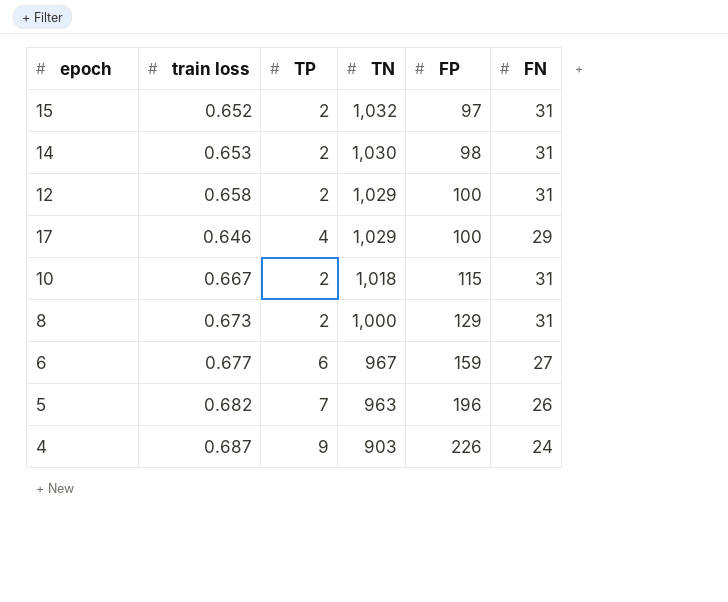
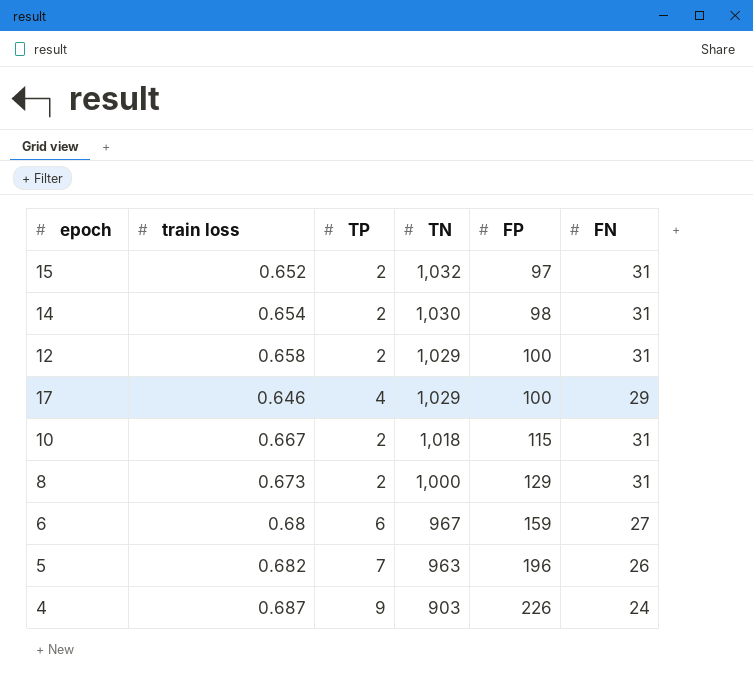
14 | train loss: 0.653 -> 0.654
6 | train loss: 0.677 -> 0.68

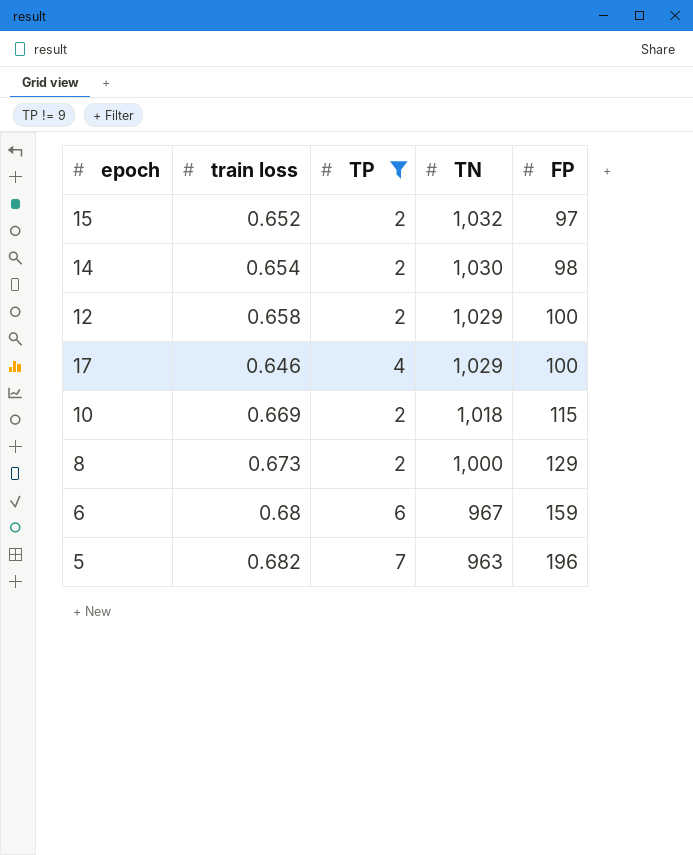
filter: none -> TP != 9
column FN | position: 6 -> none
10 | train loss: 0.667 -> 0.669

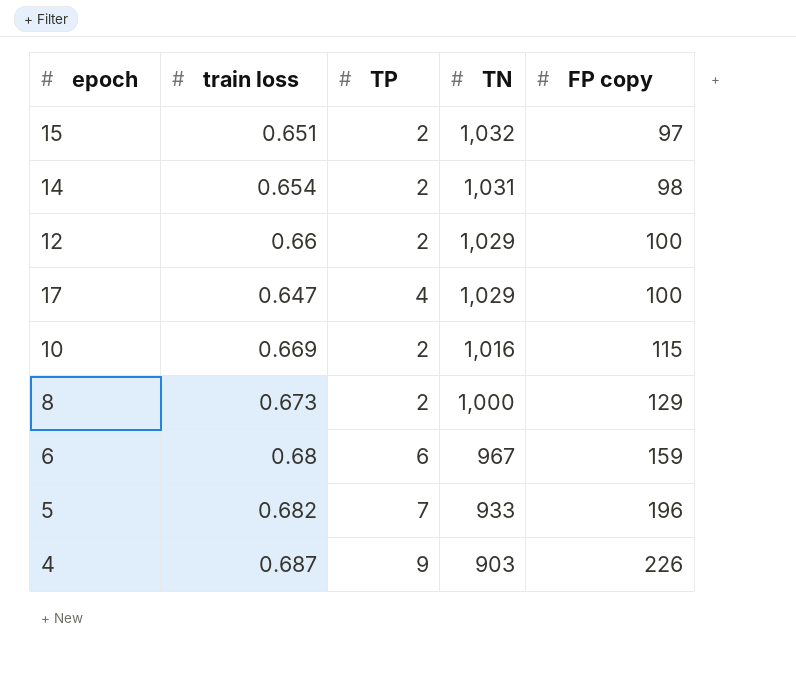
filter: TP != 9 -> none
column name: FP -> FP copy
15 | train loss: 0.652 -> 0.651
14 | TN: 1,030 -> 1,031
12 | train loss: 0.658 -> 0.66
17 | train loss: 0.646 -> 0.647
10 | TN: 1,018 -> 1,016
5 | TN: 963 -> 933

